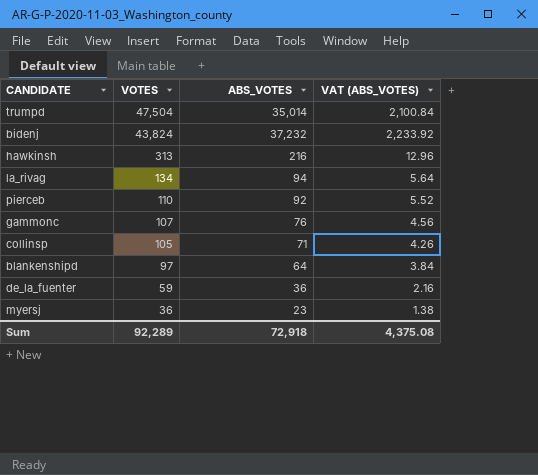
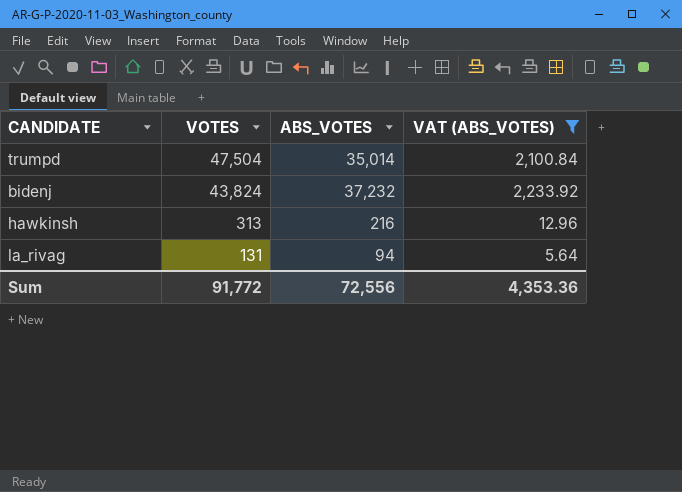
filter: none -> VAT (ABS_VOTES) >= 5.64
la_rivag | VOTES: 134 -> 131
Sum | VOTES: 92,289 -> 91,772
Sum | ABS_VOTES: 72,918 -> 72,556
Sum | VAT (ABS_VOTES): 4,375.08 -> 4,353.36

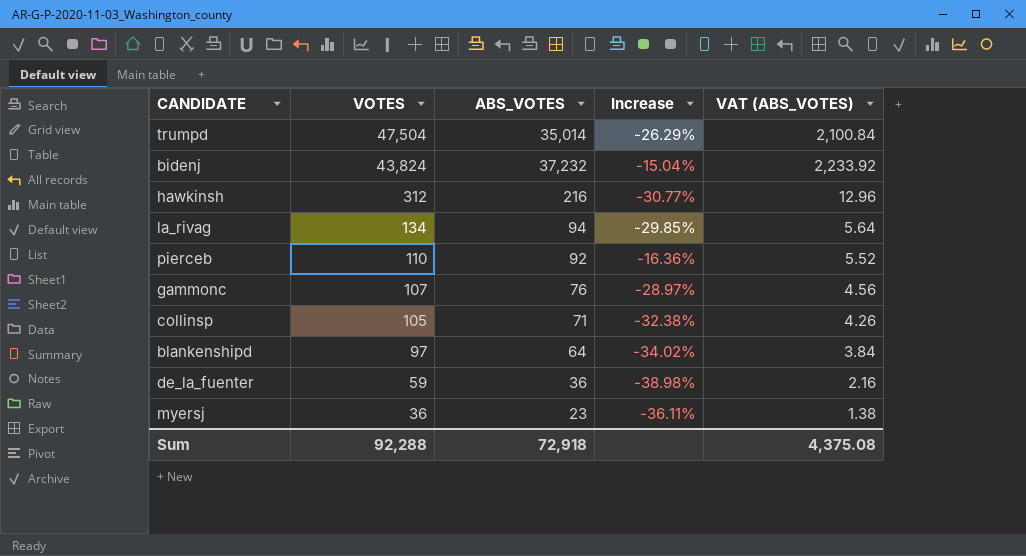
filter: VAT (ABS_VOTES) >= 5.64 -> none
column Increase | formula: none -> ([ABS_VOTES] - [VOTES]) / [VOTES]
hawkinsh | VOTES: 313 -> 312
la_rivag | VOTES: 131 -> 134
Sum | VOTES: 91,772 -> 92,288
Sum | ABS_VOTES: 72,556 -> 72,918
Sum | VAT (ABS_VOTES): 4,353.36 -> 4,375.08

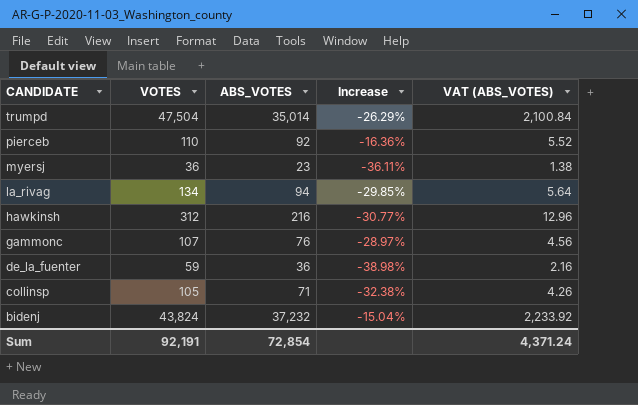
row order: VOTES descending -> CANDIDATE descending
row blankenshipd: 97 | 64 | -34.02% | 3.84 -> none
Sum | VOTES: 92,288 -> 92,191
Sum | ABS_VOTES: 72,918 -> 72,854
Sum | VAT (ABS_VOTES): 4,375.08 -> 4,371.24

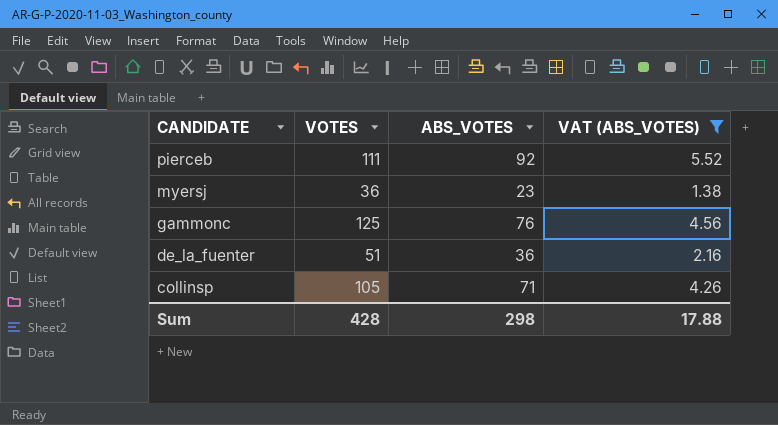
filter: none -> VAT (ABS_VOTES) <= 5.52
column Increase | formula: ([ABS_VOTES] - [VOTES]) / [VOTES] -> none
pierceb | VOTES: 110 -> 111
gammonc | VOTES: 107 -> 125
de_la_fuenter | VOTES: 59 -> 51
Sum | VOTES: 92,191 -> 428
Sum | ABS_VOTES: 72,854 -> 298
Sum | VAT (ABS_VOTES): 4,371.24 -> 17.88

